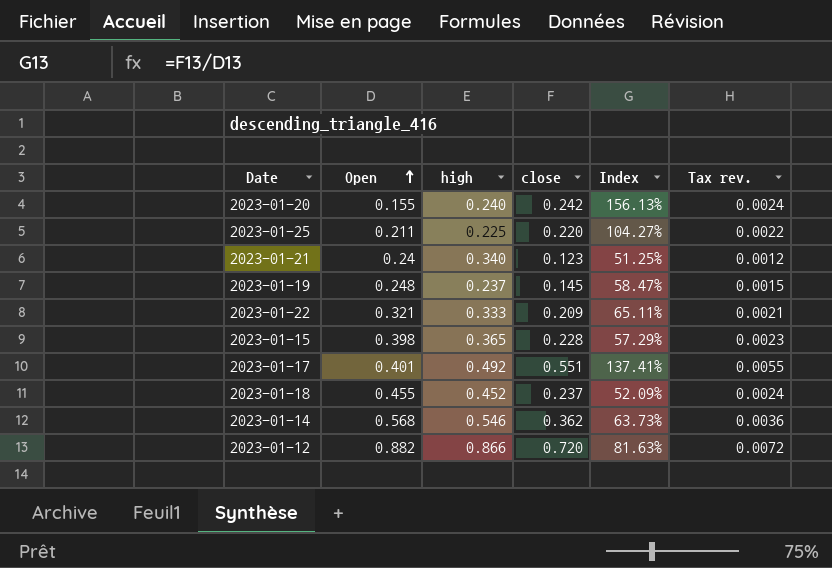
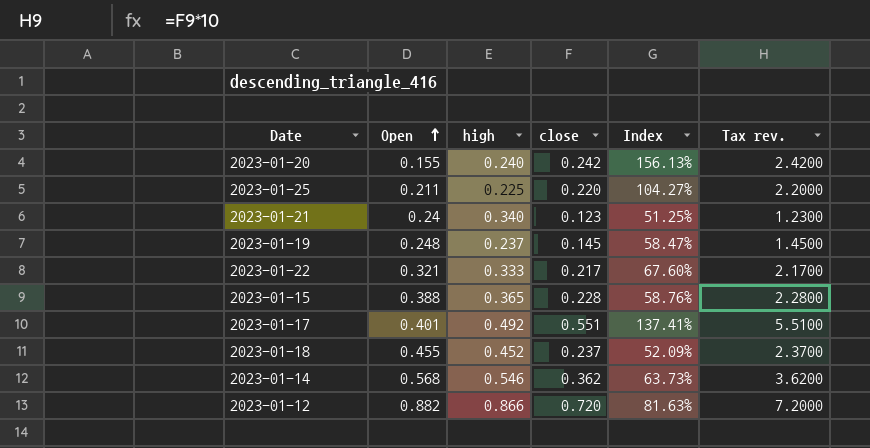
column Tax rev. | formula: [close] * 0.01 -> [close] * 10
2023-01-22 | close: 0.209 -> 0.217
2023-01-22 | Index: 65.11% -> 67.60%
2023-01-15 | Open: 0.398 -> 0.388
2023-01-15 | Index: 57.29% -> 58.76%

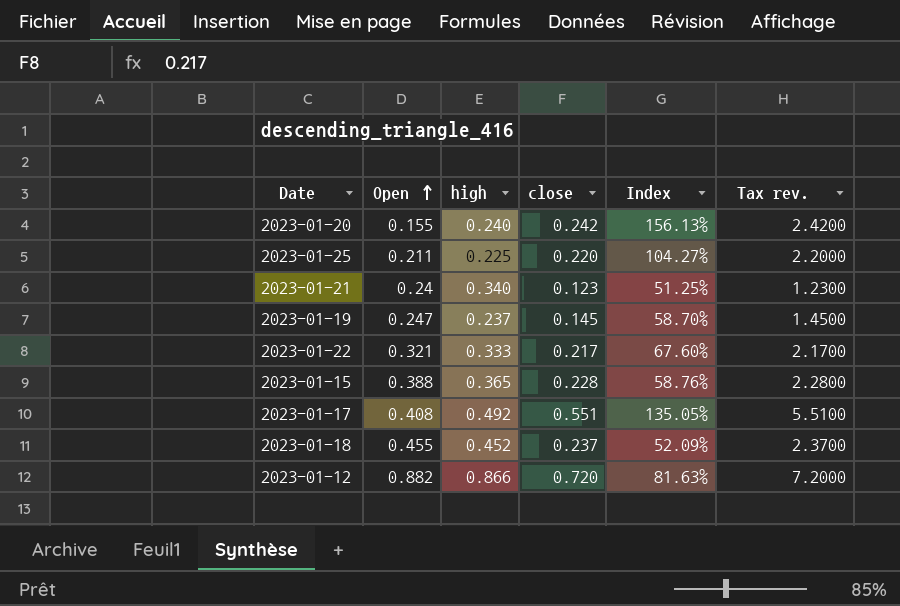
row 2023-01-14: 0.568 | 0.546 | 0.362 | 63.73% | 3.6200 -> none
2023-01-19 | Open: 0.248 -> 0.247
2023-01-19 | Index: 58.47% -> 58.70%
2023-01-17 | Open: 0.401 -> 0.408
2023-01-17 | Index: 137.41% -> 135.05%

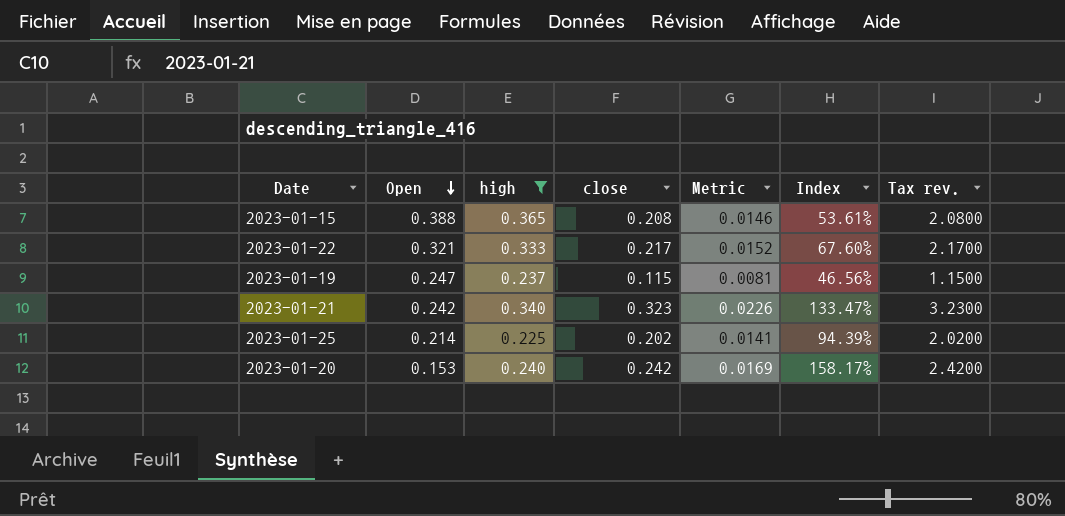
filter: none -> high <= 0.365
row order: Open ascending -> Open descending
column Metric | formula: none -> [close] * 0.07
2023-01-15 | close: 0.228 -> 0.208
2023-01-15 | Index: 58.76% -> 53.61%
2023-01-15 | Tax rev.: 2.2800 -> 2.0800
2023-01-19 | close: 0.145 -> 0.115
2023-01-19 | Index: 58.70% -> 46.56%
2023-01-19 | Tax rev.: 1.4500 -> 1.1500
2023-01-21 | Open: 0.24 -> 0.242
2023-01-21 | close: 0.123 -> 0.323
2023-01-21 | Index: 51.25% -> 133.47%
2023-01-21 | Tax rev.: 1.2300 -> 3.2300
2023-01-25 | Open: 0.211 -> 0.214
2023-01-25 | close: 0.220 -> 0.202
2023-01-25 | Index: 104.27% -> 94.39%
2023-01-25 | Tax rev.: 2.2000 -> 2.0200
2023-01-20 | Open: 0.155 -> 0.153
2023-01-20 | Index: 156.13% -> 158.17%

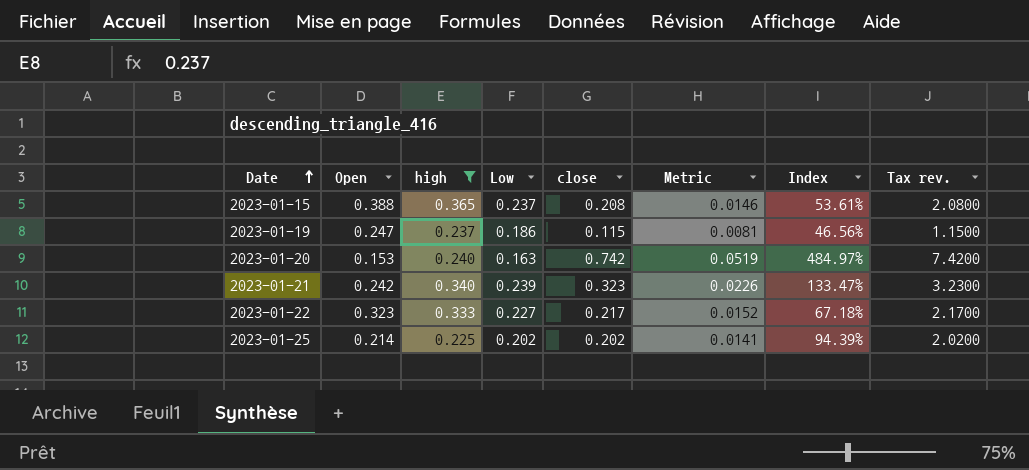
row order: Open descending -> Date ascending
column Low | position: none -> 4
2023-01-20 | close: 0.242 -> 0.742
2023-01-20 | Metric: 0.0169 -> 0.0519
2023-01-20 | Index: 158.17% -> 484.97%
2023-01-20 | Tax rev.: 2.4200 -> 7.4200
2023-01-22 | Open: 0.321 -> 0.323
2023-01-22 | Index: 67.60% -> 67.18%

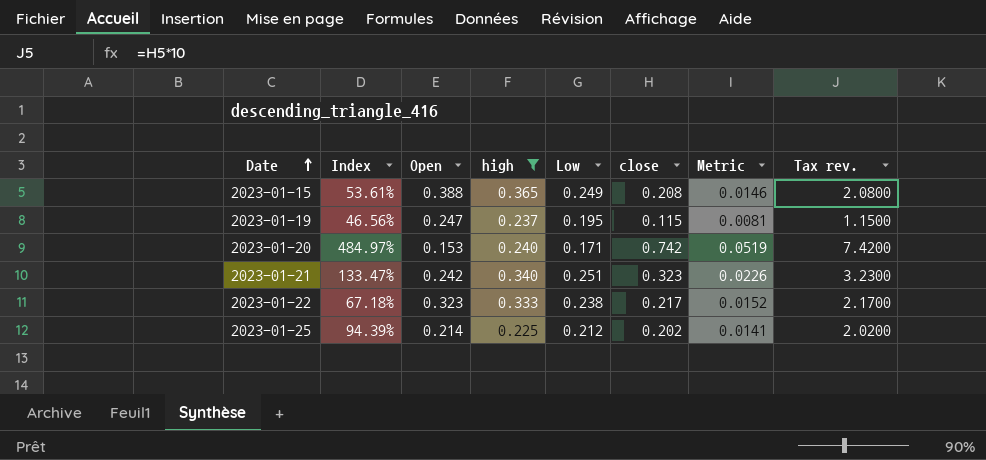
column Index | position: 7 -> 2
2023-01-15 | Low: 0.237 -> 0.249
2023-01-19 | Low: 0.186 -> 0.195
2023-01-20 | Low: 0.163 -> 0.171
2023-01-21 | Low: 0.239 -> 0.251
2023-01-22 | Low: 0.227 -> 0.238
2023-01-25 | Low: 0.202 -> 0.212

